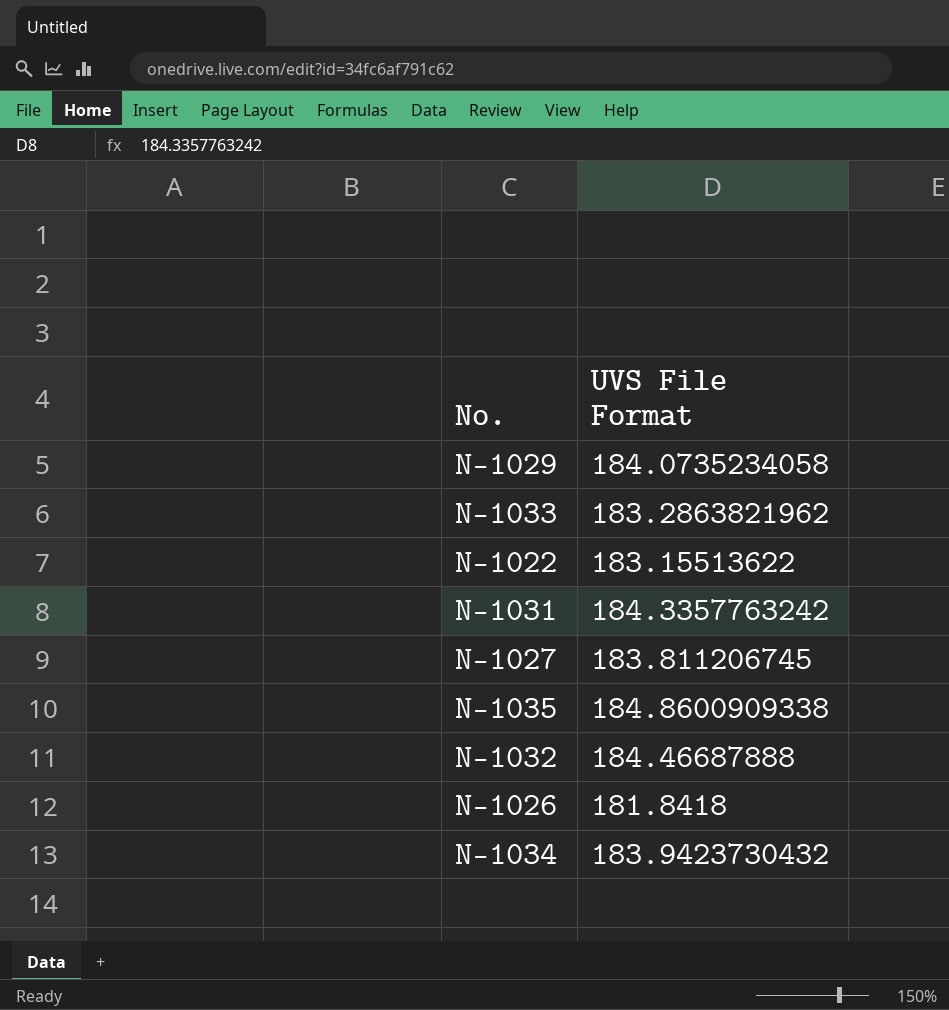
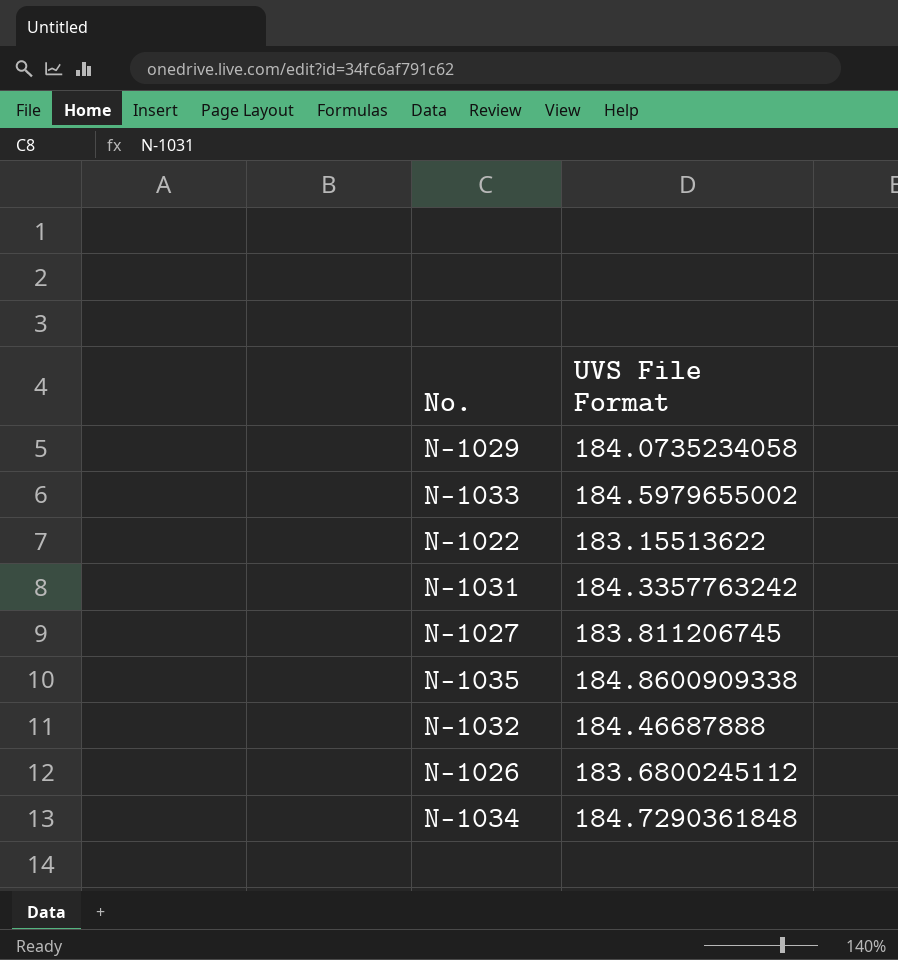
N-1033 | UVS File Format: 183.2863821962 -> 184.5979655002
N-1026 | UVS File Format: 181.8418 -> 183.6800245112
N-1034 | UVS File Format: 183.9423730432 -> 184.7290361848

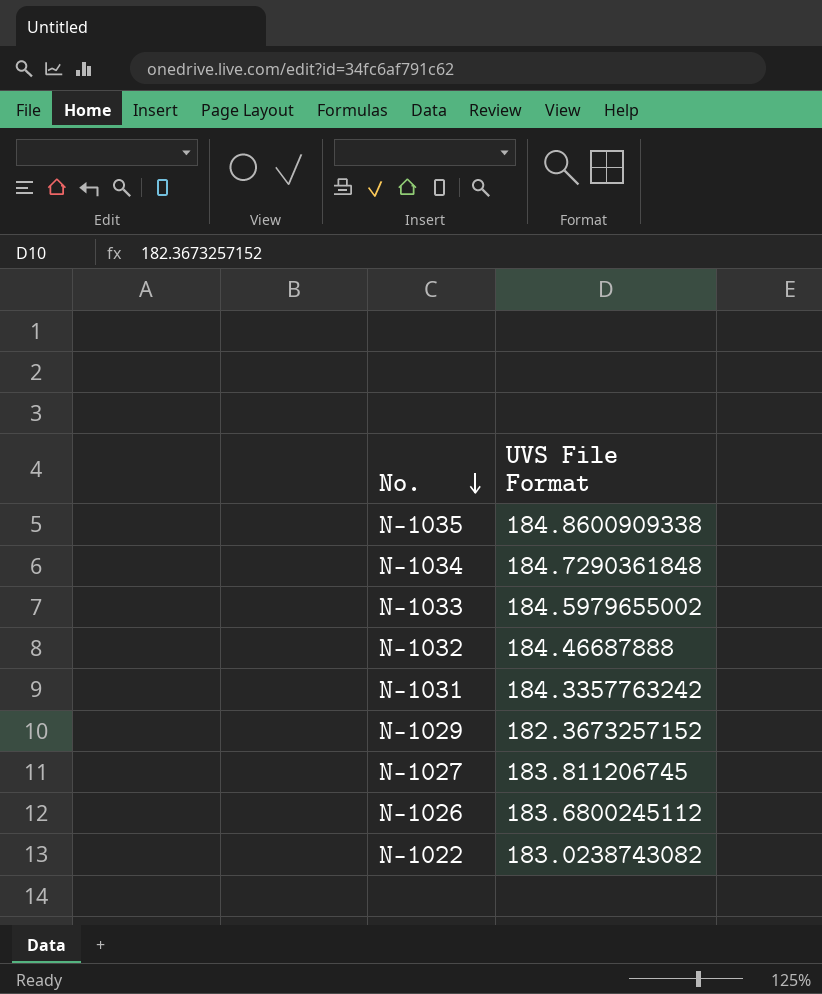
row order: none -> No. descending
N-1029 | UVS File Format: 184.0735234058 -> 182.3673257152
N-1022 | UVS File Format: 183.15513622 -> 183.0238743082

